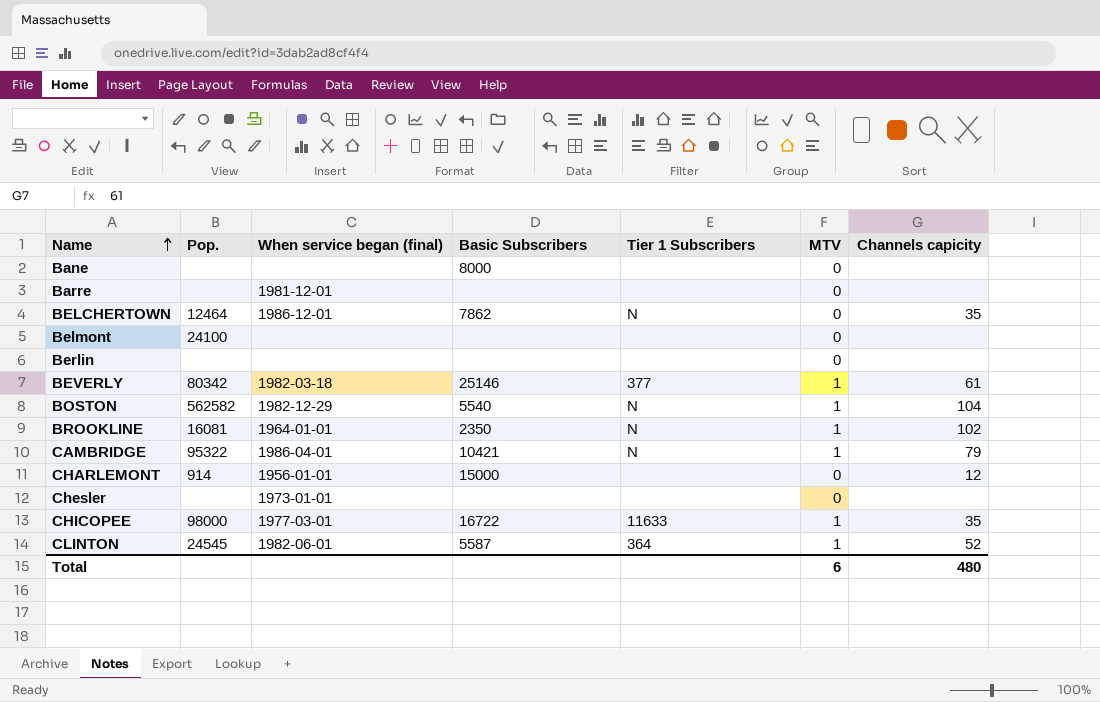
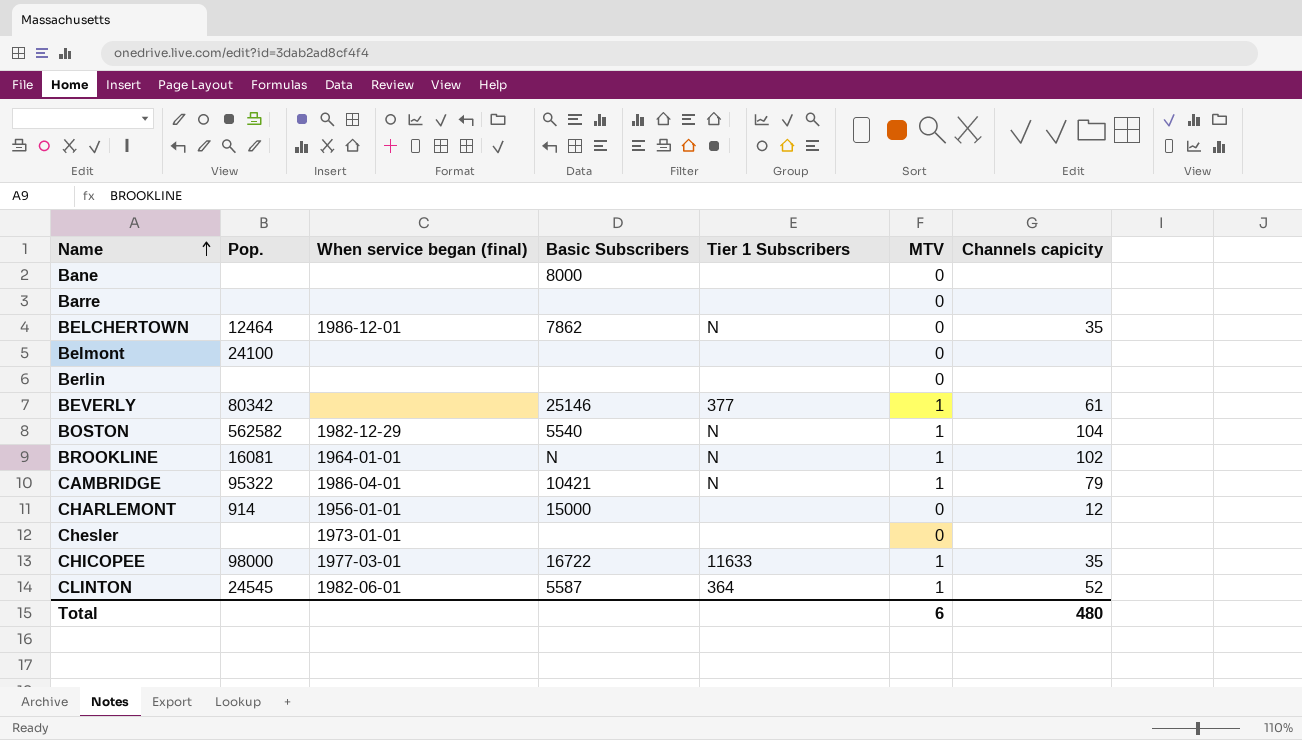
Barre | When service began (final): 1981-12-01 -> none
BEVERLY | When service began (final): 1982-03-18 -> none
BROOKLINE | Basic Subscribers: 2350 -> N

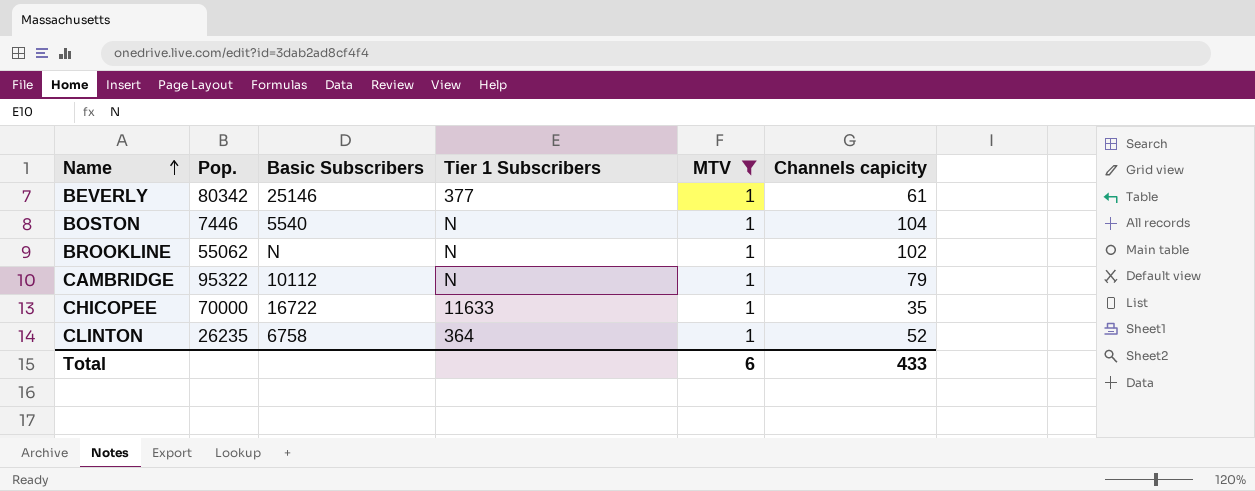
filter: none -> MTV = 1
column When service began (final) | position: 3 -> none
BOSTON | Pop.: 562582 -> 7446
BROOKLINE | Pop.: 16081 -> 55062
CAMBRIDGE | Basic Subscribers: 10421 -> 10112
CHICOPEE | Pop.: 98000 -> 70000
CLINTON | Pop.: 24545 -> 26235
CLINTON | Basic Subscribers: 5587 -> 6758
Total | Channels capicity: 480 -> 433

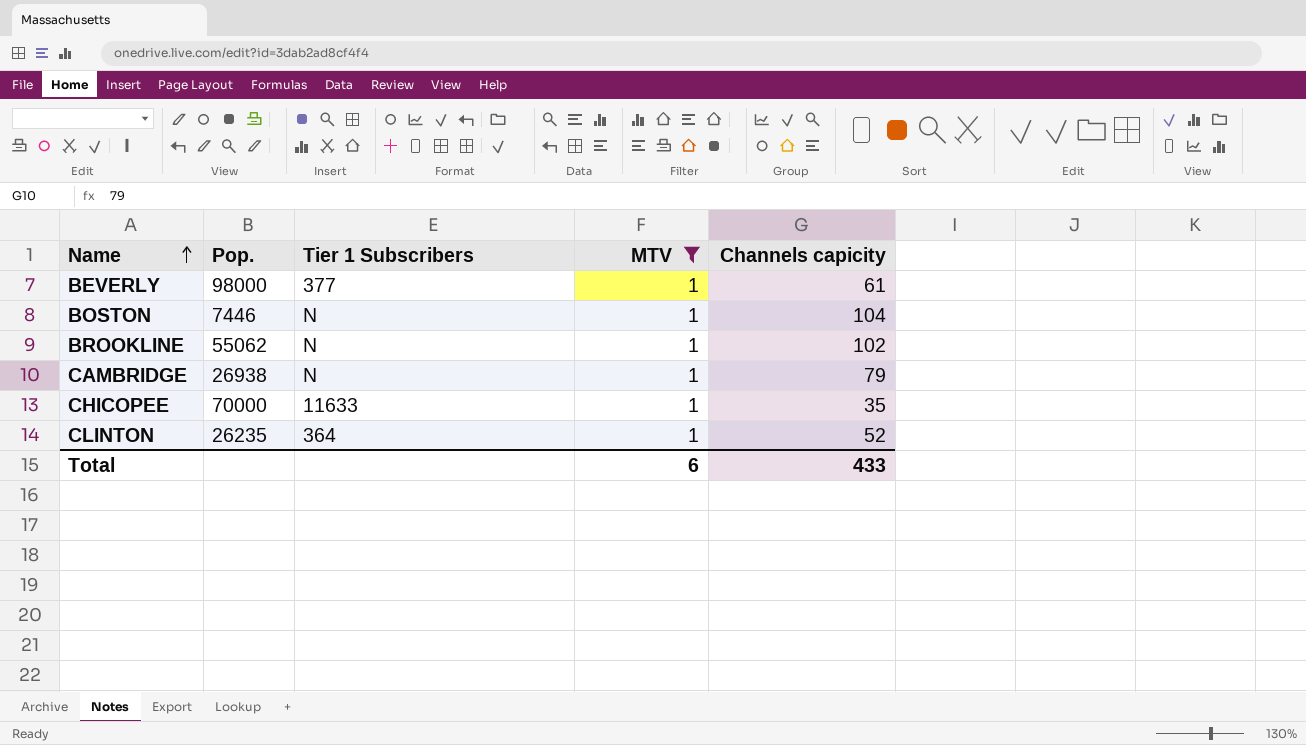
column Basic Subscribers | position: 3 -> none
BEVERLY | Pop.: 80342 -> 98000
CAMBRIDGE | Pop.: 95322 -> 26938

